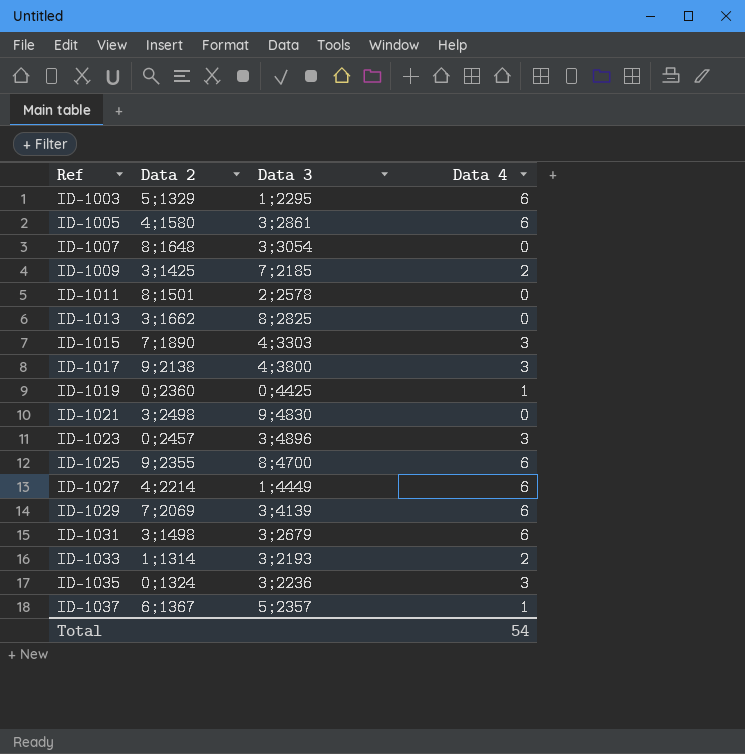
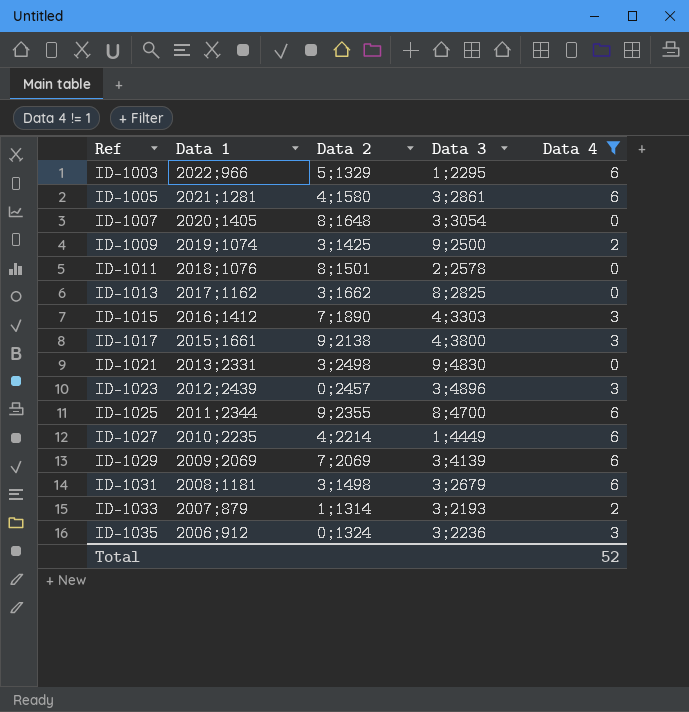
filter: none -> Data 4 != 1
column Data 1 | position: none -> 2
ID-1009 | Data 3: 7;2185 -> 9;2500
Total | Data 4: 54 -> 52

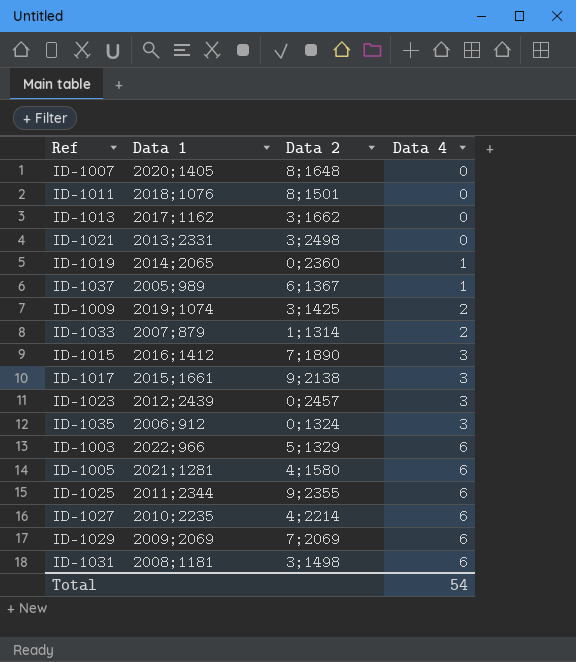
filter: Data 4 != 1 -> none
row order: Ref ascending -> Data 4 ascending
column Data 3 | position: 4 -> none
Total | Data 4: 52 -> 54

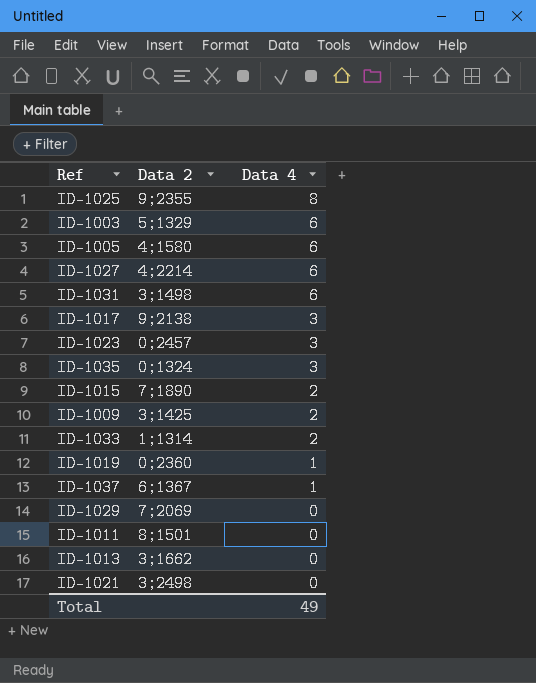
row order: Data 4 ascending -> Data 4 descending
column Data 1 | position: 2 -> none
row ID-1007: 2020;1405 | 8;1648 | 0 -> none
ID-1025 | Data 4: 6 -> 8
ID-1015 | Data 4: 3 -> 2
ID-1029 | Data 4: 6 -> 0
Total | Data 4: 54 -> 49

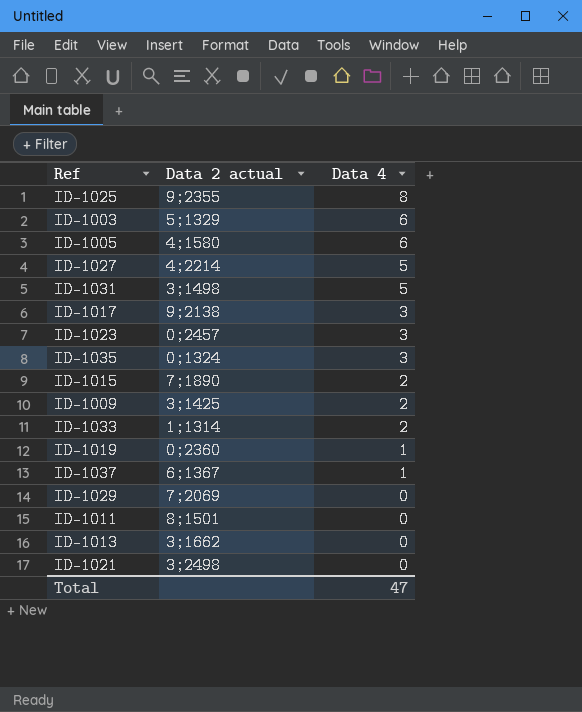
column name: Data 2 -> Data 2 actual
ID-1027 | Data 4: 6 -> 5
ID-1031 | Data 4: 6 -> 5
Total | Data 4: 49 -> 47

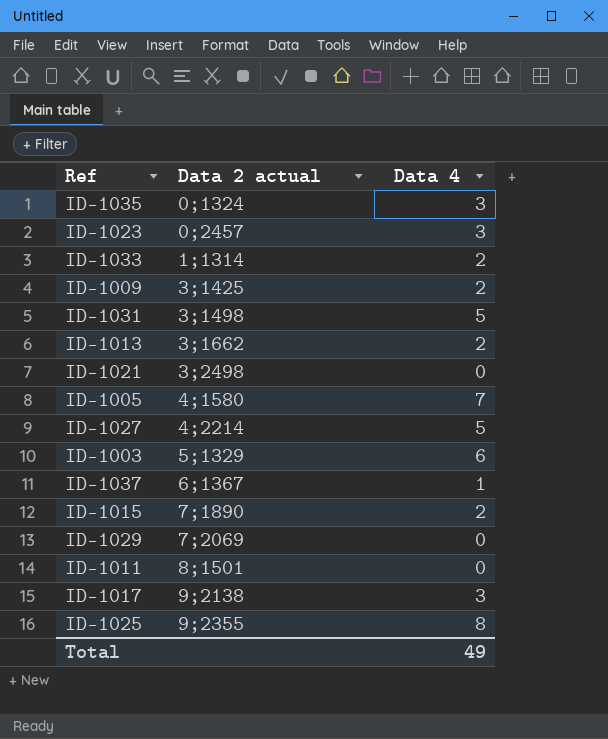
row order: Data 4 descending -> Data 2 actual ascending
row ID-1019: 0;2360 | 1 -> none
ID-1013 | Data 4: 0 -> 2
ID-1005 | Data 4: 6 -> 7
Total | Data 4: 47 -> 49

